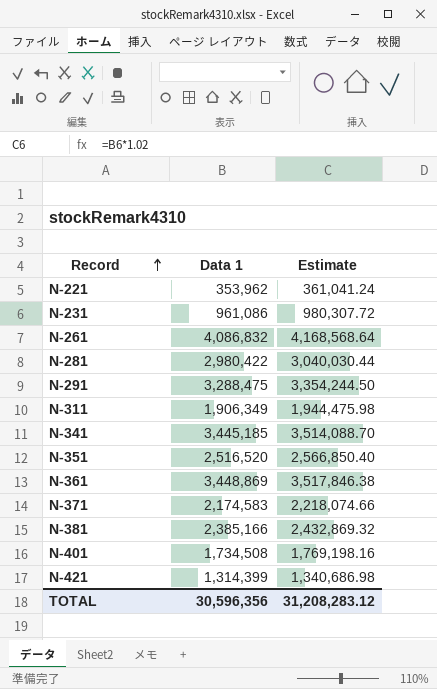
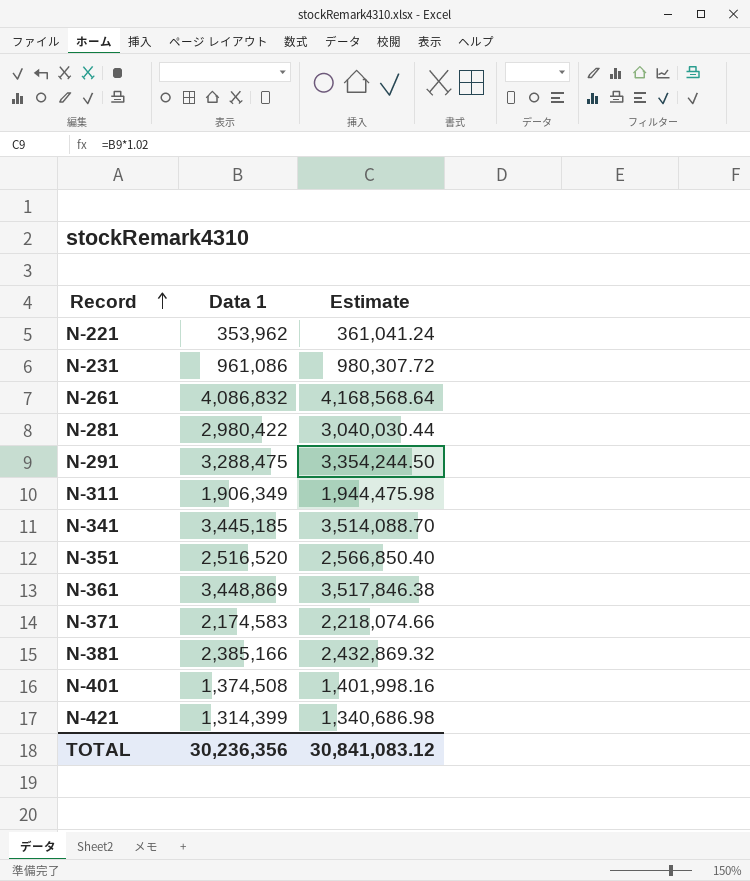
N-401 | Data 1: 1,734,508 -> 1,374,508
N-401 | Estimate: 1,769,198.16 -> 1,401,998.16
TOTAL | Data 1: 30,596,356 -> 30,236,356
TOTAL | Estimate: 31,208,283.12 -> 30,841,083.12

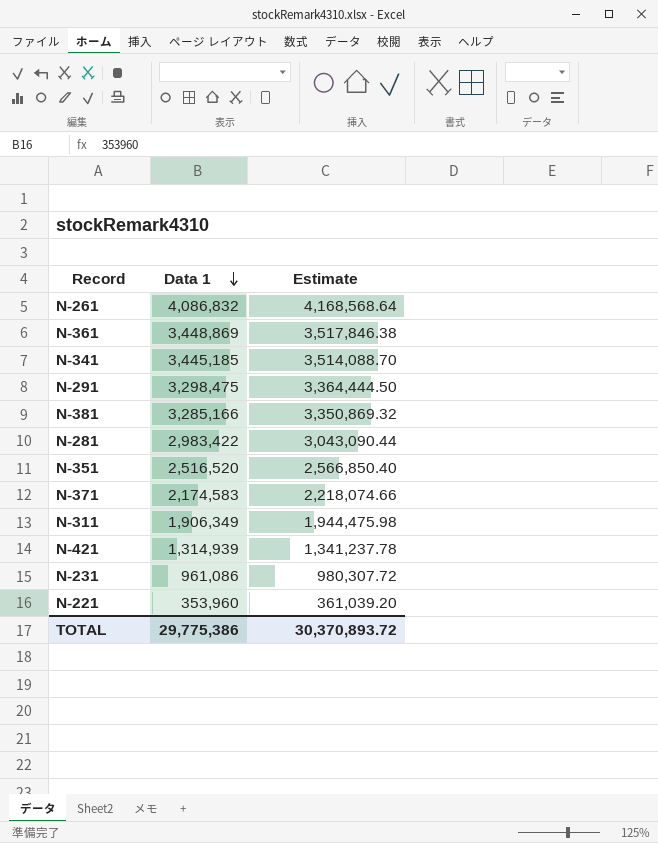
row order: Record ascending -> Data 1 descending
row N-401: 1,374,508 | 1,401,998.16 -> none
N-291 | Data 1: 3,288,475 -> 3,298,475
N-291 | Estimate: 3,354,244.50 -> 3,364,444.50
N-381 | Data 1: 2,385,166 -> 3,285,166
N-381 | Estimate: 2,432,869.32 -> 3,350,869.32
N-281 | Data 1: 2,980,422 -> 2,983,422
N-281 | Estimate: 3,040,030.44 -> 3,043,090.44
N-421 | Data 1: 1,314,399 -> 1,314,939
N-421 | Estimate: 1,340,686.98 -> 1,341,237.78
N-221 | Data 1: 353,962 -> 353,960
N-221 | Estimate: 361,041.24 -> 361,039.20
TOTAL | Data 1: 30,236,356 -> 29,775,386
TOTAL | Estimate: 30,841,083.12 -> 30,370,893.72

